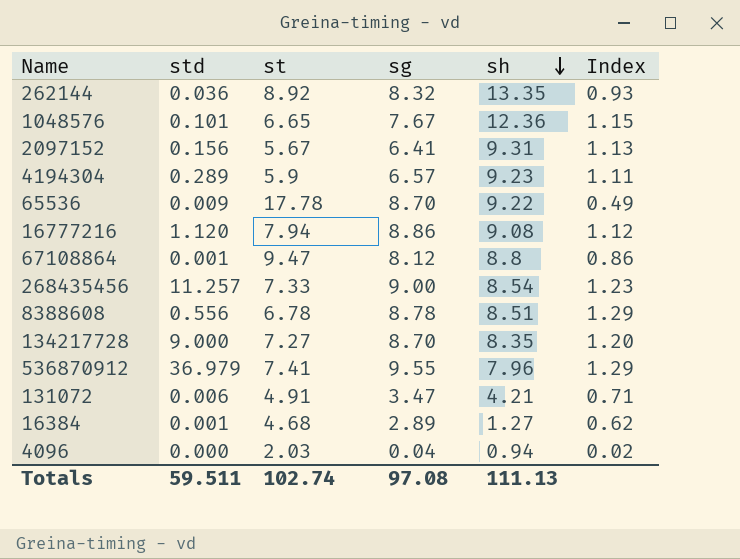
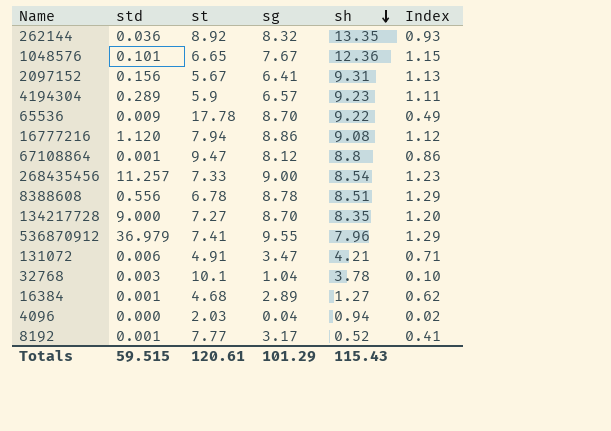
row 32768: none -> 0.003 | 10.1 | 1.04 | 3.78 | 0.10
row 8192: none -> 0.001 | 7.77 | 3.17 | 0.52 | 0.41
Totals | std: 59.511 -> 59.515
Totals | st: 102.74 -> 120.61
Totals | sg: 97.08 -> 101.29
Totals | sh: 111.13 -> 115.43

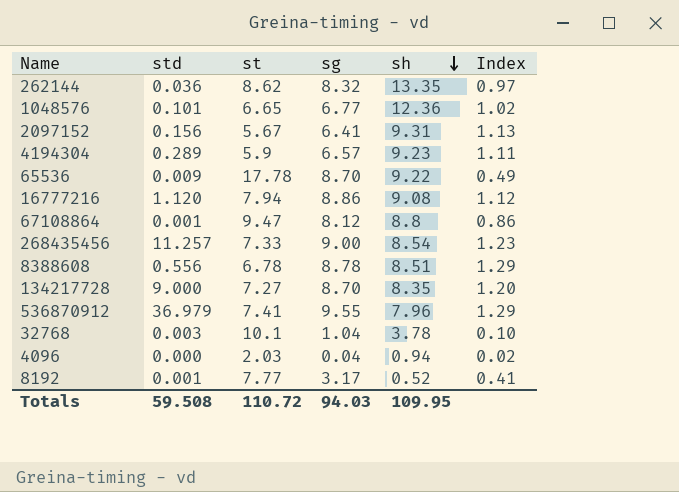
row 131072: 0.006 | 4.91 | 3.47 | 4.21 | 0.71 -> none
row 16384: 0.001 | 4.68 | 2.89 | 1.27 | 0.62 -> none
262144 | st: 8.92 -> 8.62
262144 | Index: 0.93 -> 0.97
1048576 | sg: 7.67 -> 6.77
1048576 | Index: 1.15 -> 1.02
Totals | std: 59.515 -> 59.508
Totals | st: 120.61 -> 110.72
Totals | sg: 101.29 -> 94.03
Totals | sh: 115.43 -> 109.95

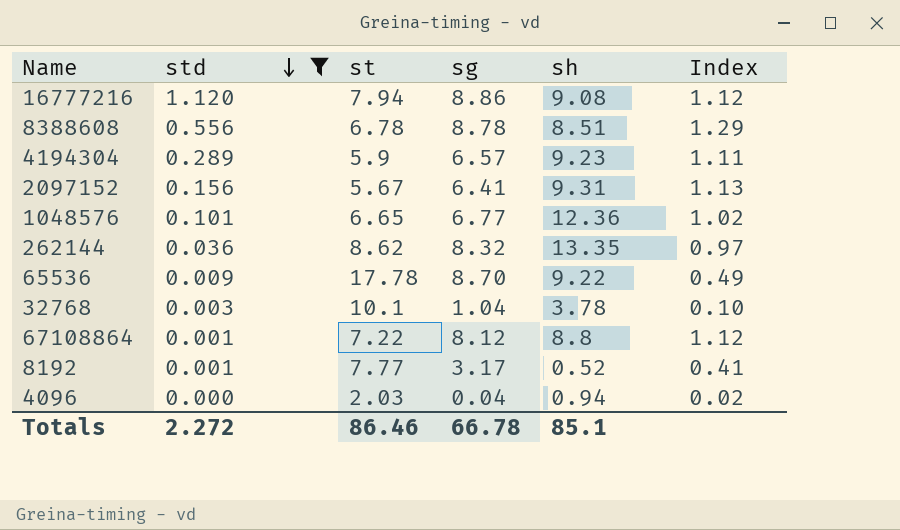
filter: none -> std <= 1.120
row order: sh descending -> std descending
67108864 | st: 9.47 -> 7.22
67108864 | Index: 0.86 -> 1.12
Totals | std: 59.508 -> 2.272
Totals | st: 110.72 -> 86.46
Totals | sg: 94.03 -> 66.78
Totals | sh: 109.95 -> 85.1

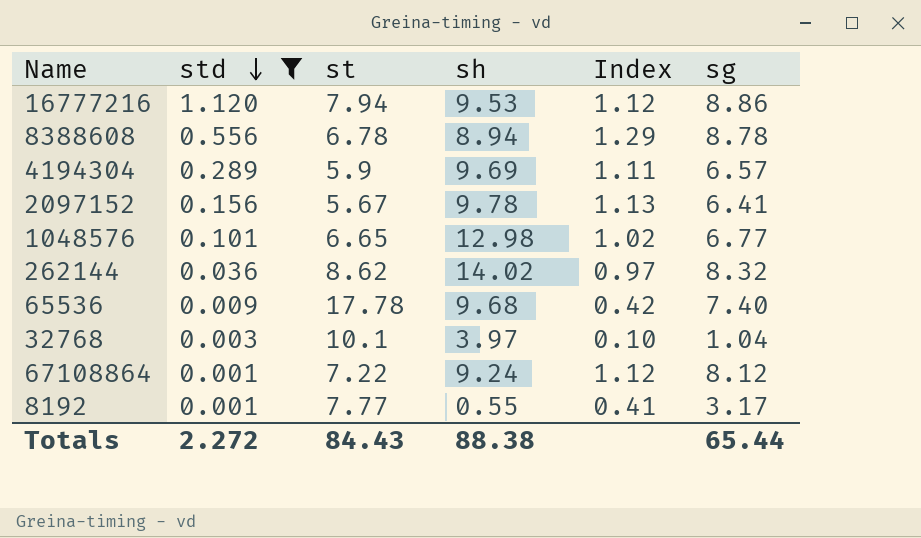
column sg | position: 4 -> 6
row 4096: 0.000 | 2.03 | 0.04 | 0.94 | 0.02 -> none
16777216 | sh: 9.08 -> 9.53
8388608 | sh: 8.51 -> 8.94
4194304 | sh: 9.23 -> 9.69
2097152 | sh: 9.31 -> 9.78
1048576 | sh: 12.36 -> 12.98
262144 | sh: 13.35 -> 14.02
65536 | sh: 9.22 -> 9.68
65536 | Index: 0.49 -> 0.42
65536 | sg: 8.70 -> 7.40
32768 | sh: 3.78 -> 3.97
67108864 | sh: 8.8 -> 9.24
8192 | sh: 0.52 -> 0.55
Totals | st: 86.46 -> 84.43
Totals | sh: 85.1 -> 88.38
Totals | sg: 66.78 -> 65.44

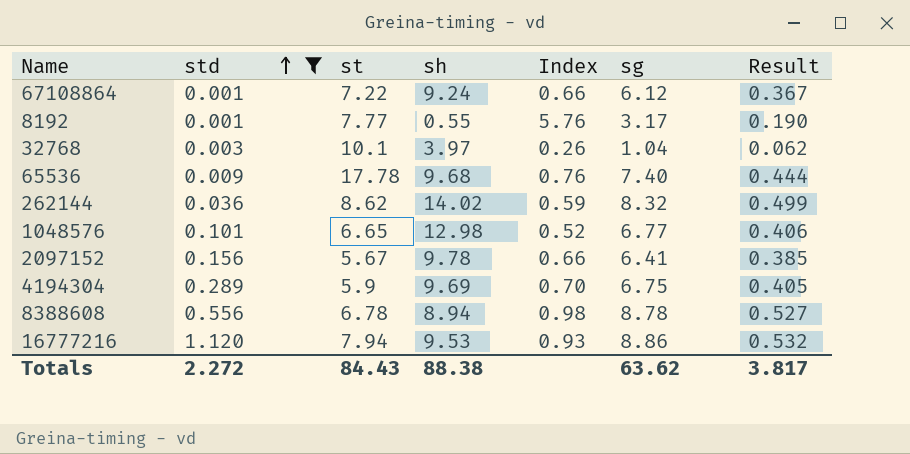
row order: std descending -> std ascending
column Index | formula: [sg] / [st] -> [sg] / [sh]
column Result | formula: none -> [sg] * 0.06
67108864 | sg: 8.12 -> 6.12
4194304 | sg: 6.57 -> 6.75
Totals | sg: 65.44 -> 63.62

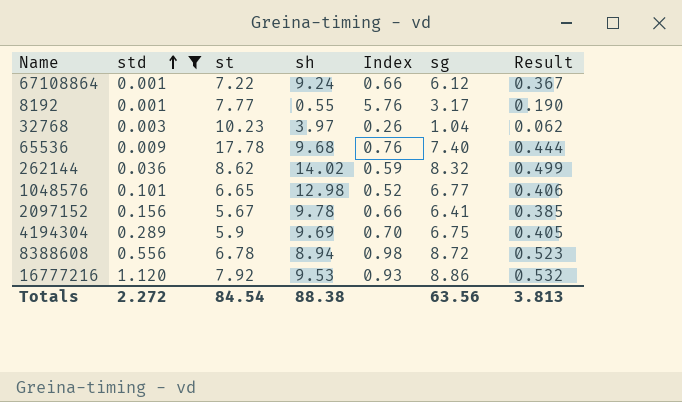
32768 | st: 10.1 -> 10.23
8388608 | sg: 8.78 -> 8.72
8388608 | Result: 0.527 -> 0.523
16777216 | st: 7.94 -> 7.92
Totals | st: 84.43 -> 84.54
Totals | sg: 63.62 -> 63.56
Totals | Result: 3.817 -> 3.813

